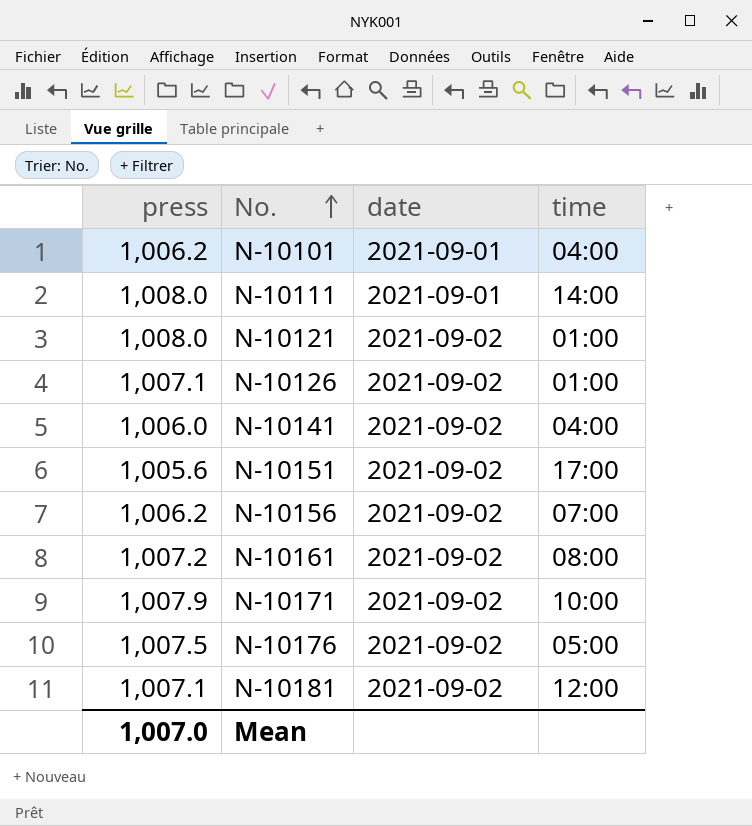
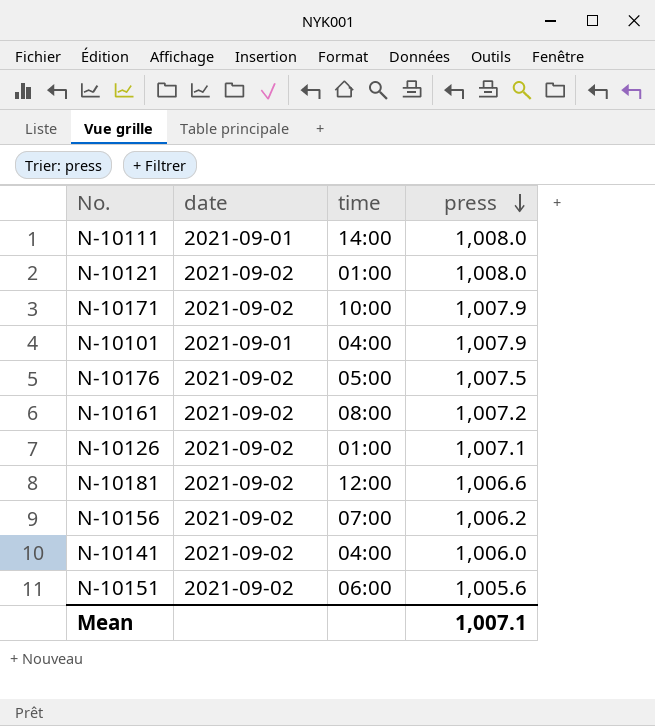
row order: No. ascending -> press descending
column press | position: 1 -> 4
N-10101 | press: 1,006.2 -> 1,007.9
N-10181 | press: 1,007.1 -> 1,006.6
N-10151 | time: 17:00 -> 06:00
Mean | press: 1,007.0 -> 1,007.1

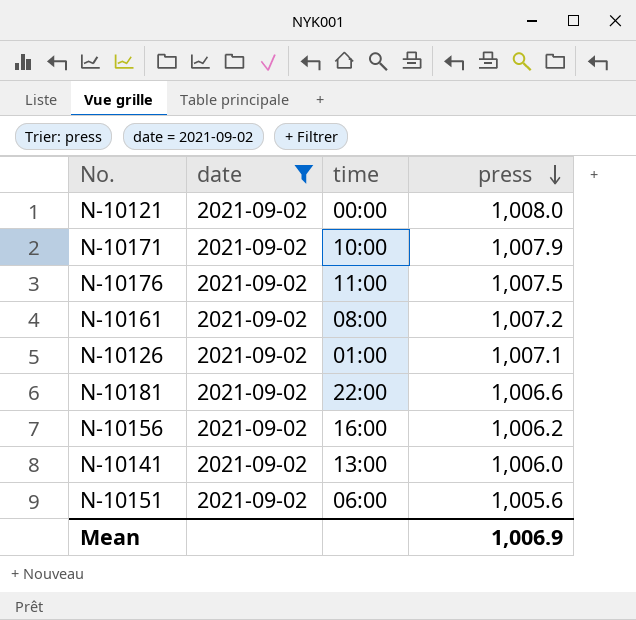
filter: none -> date = 2021-09-02
N-10121 | time: 01:00 -> 00:00
N-10176 | time: 05:00 -> 11:00
N-10181 | time: 12:00 -> 22:00
N-10156 | time: 07:00 -> 16:00
N-10141 | time: 04:00 -> 13:00
Mean | press: 1,007.1 -> 1,006.9

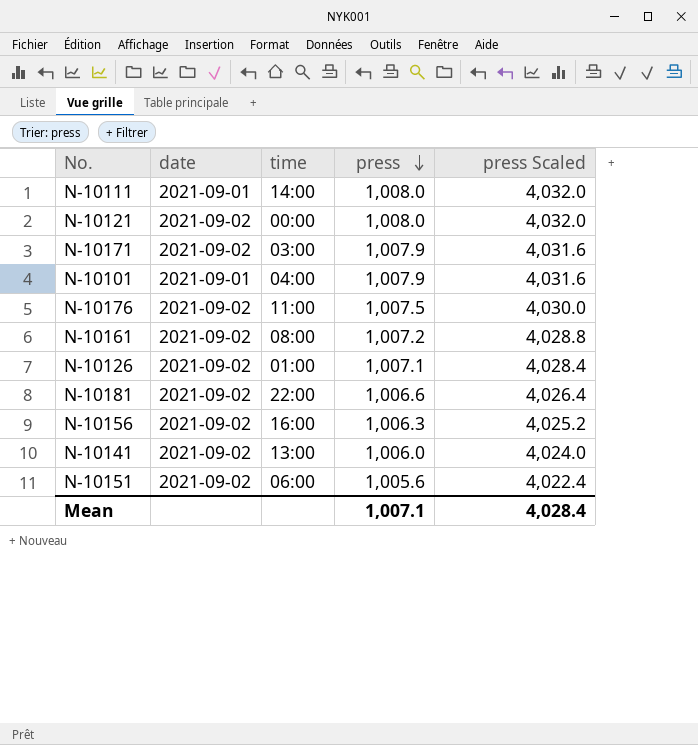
filter: date = 2021-09-02 -> none
column press Scaled | formula: none -> [press] * 4
N-10171 | time: 10:00 -> 03:00
N-10156 | press: 1,006.2 -> 1,006.3
Mean | press: 1,006.9 -> 1,007.1

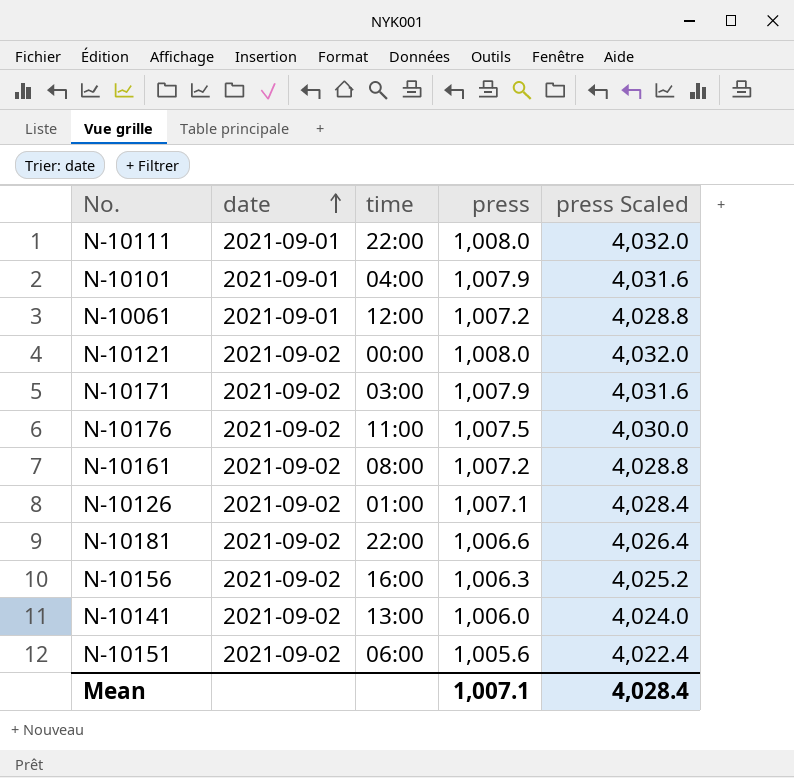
row order: press descending -> date ascending
N-10111 | time: 14:00 -> 22:00
row N-10061: none -> 2021-09-01 | 12:00 | 1,007.2 | 4,028.8

